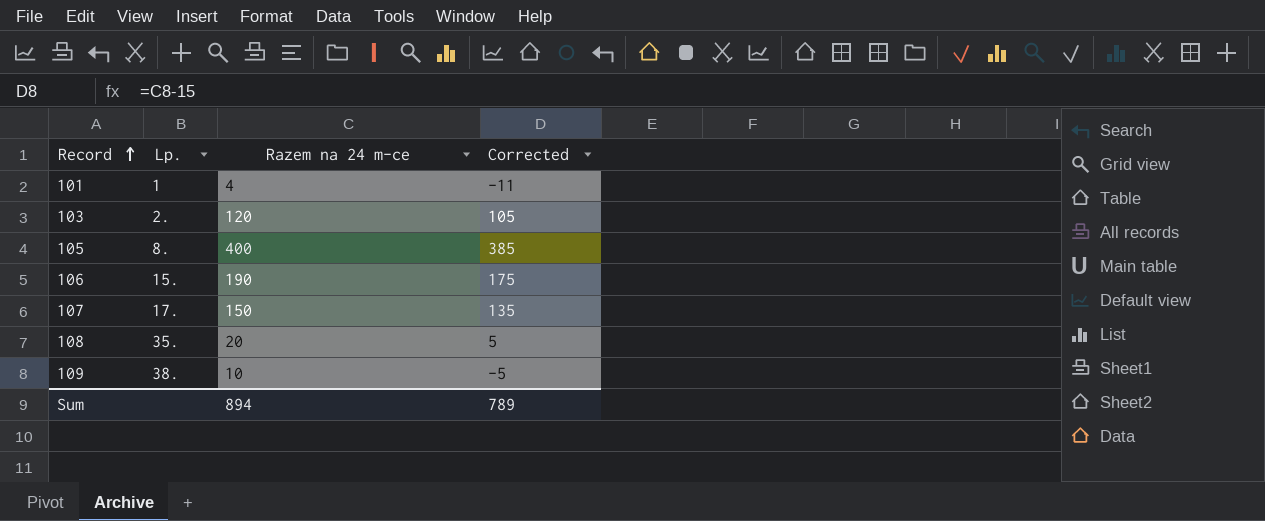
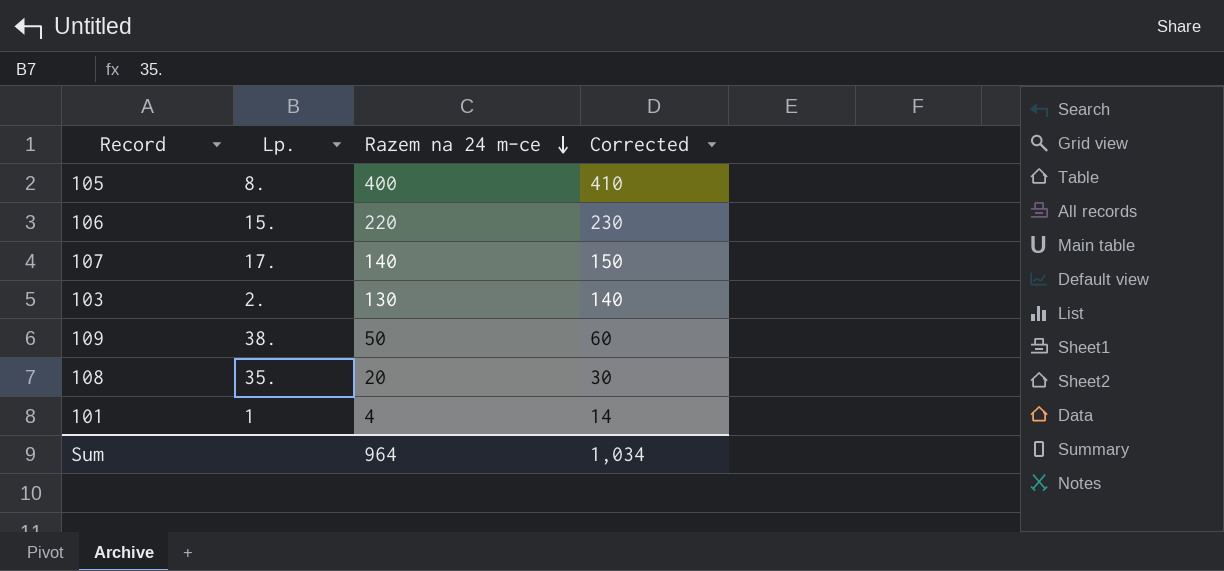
row order: Record ascending -> Razem na 24 m-ce descending
column Corrected | formula: [Razem na 24 m-ce] - 15 -> [Razem na 24 m-ce] + 10
106 | Razem na 24 m-ce: 190 -> 220
107 | Razem na 24 m-ce: 150 -> 140
103 | Razem na 24 m-ce: 120 -> 130
109 | Razem na 24 m-ce: 10 -> 50
Sum | Razem na 24 m-ce: 894 -> 964
Sum | Corrected: 789 -> 1,034

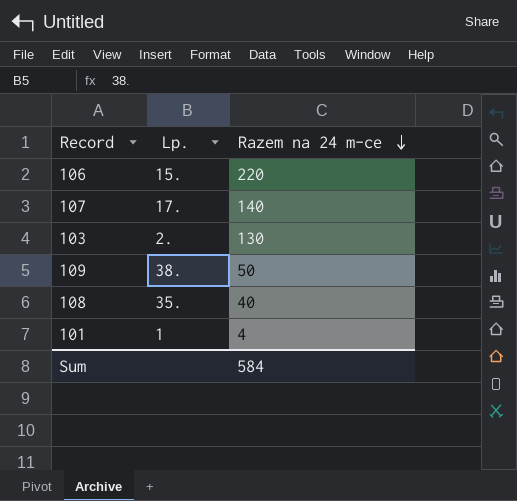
column Corrected | formula: [Razem na 24 m-ce] + 10 -> none
row 105: 8. | 400 | 410 -> none
108 | Razem na 24 m-ce: 20 -> 40
Sum | Razem na 24 m-ce: 964 -> 584

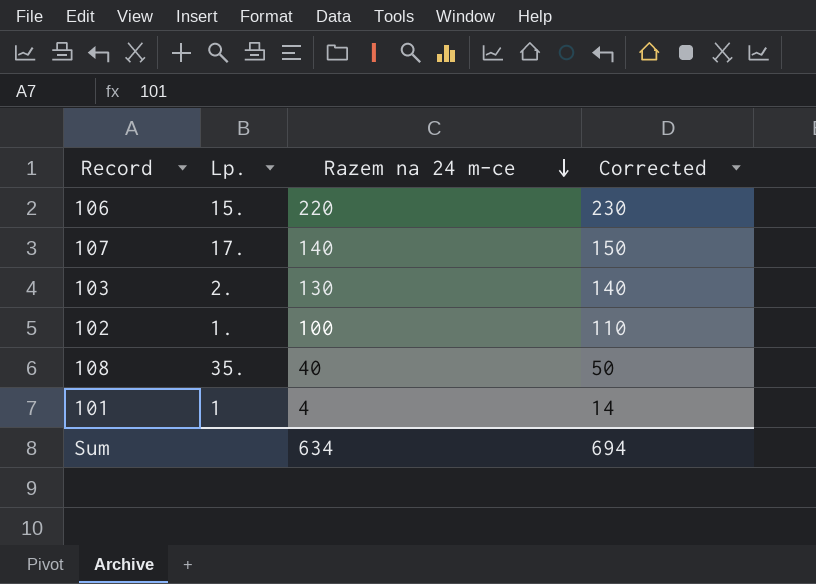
column Corrected | formula: none -> [Razem na 24 m-ce] + 10
row 109: 38. | 50 -> none
row 102: none -> 1. | 100 | 110
Sum | Razem na 24 m-ce: 584 -> 634

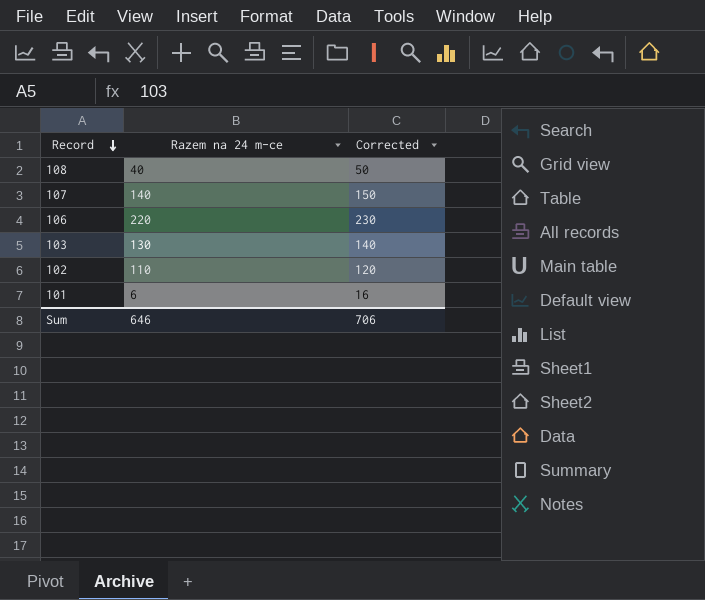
row order: Razem na 24 m-ce descending -> Record descending
column Lp. | position: 2 -> none
102 | Razem na 24 m-ce: 100 -> 110
102 | Corrected: 110 -> 120
101 | Razem na 24 m-ce: 4 -> 6
101 | Corrected: 14 -> 16
Sum | Razem na 24 m-ce: 634 -> 646
Sum | Corrected: 694 -> 706

